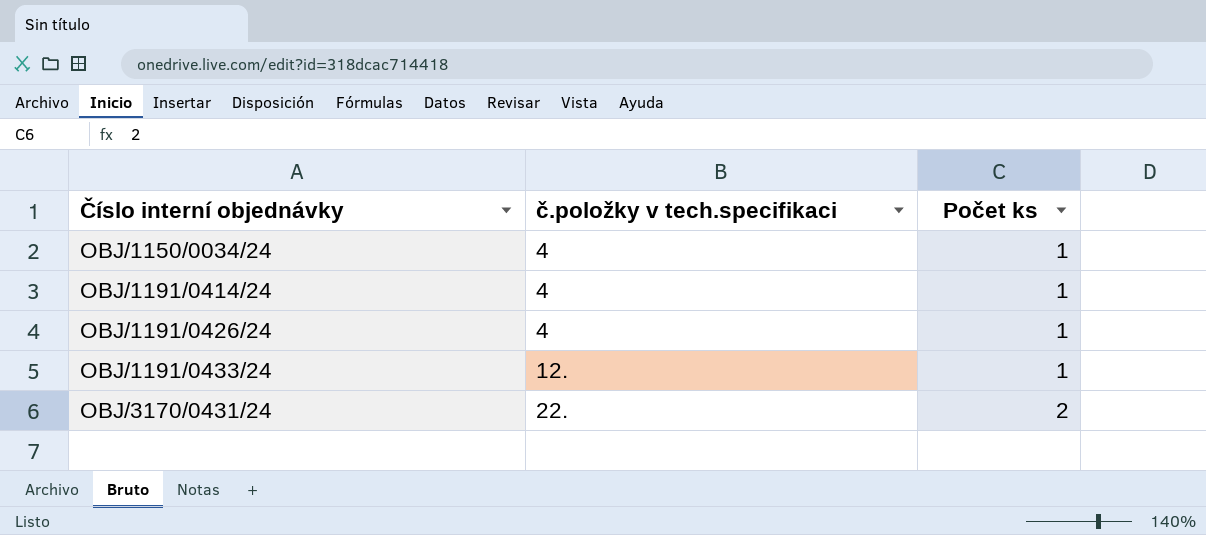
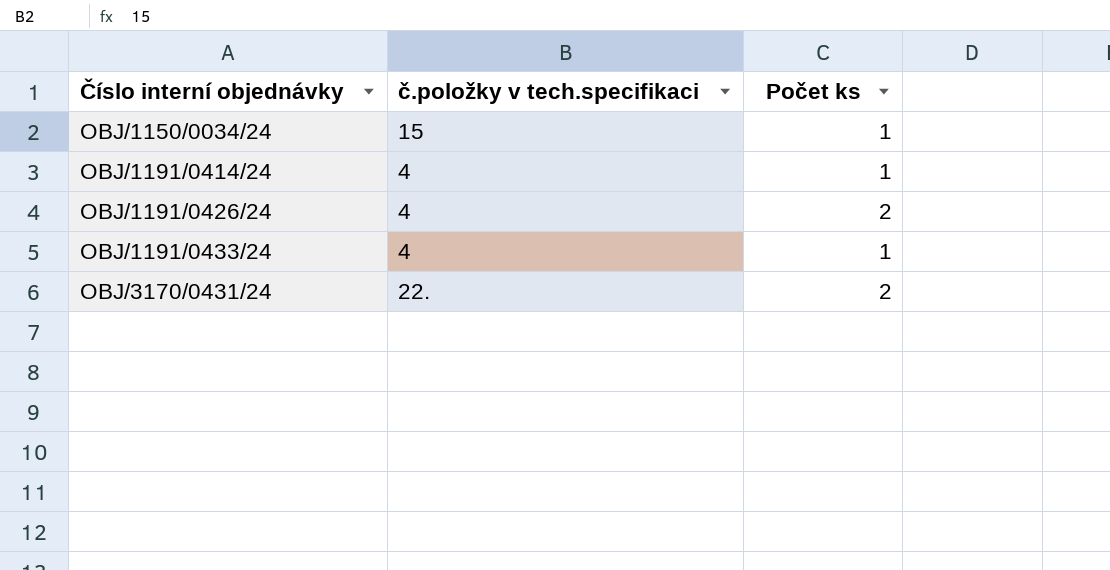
OBJ/1150/0034/24 | č.položky v tech.specifikaci: 4 -> 15
OBJ/1191/0426/24 | Počet ks: 1 -> 2
OBJ/1191/0433/24 | č.položky v tech.specifikaci: 12. -> 4

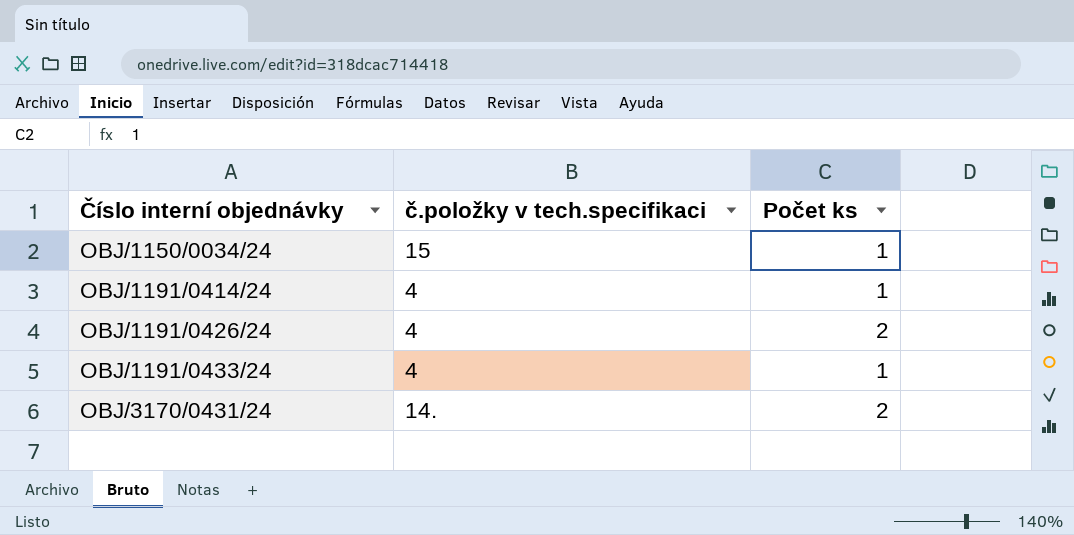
OBJ/3170/0431/24 | č.položky v tech.specifikaci: 22. -> 14.

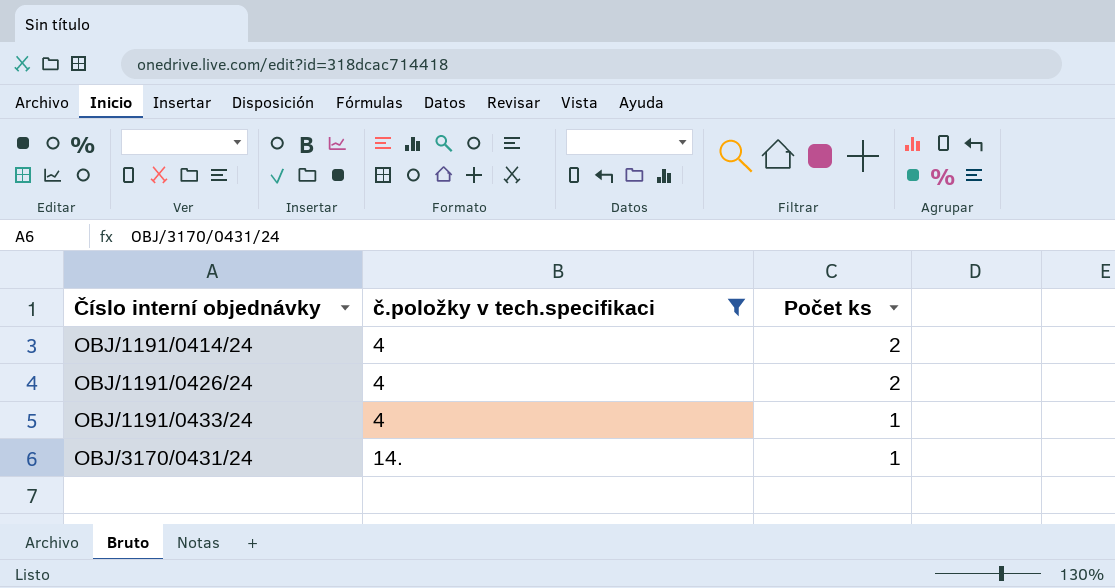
filter: none -> č.položky v tech.specifikaci != 15
OBJ/1191/0414/24 | Počet ks: 1 -> 2
OBJ/3170/0431/24 | Počet ks: 2 -> 1

